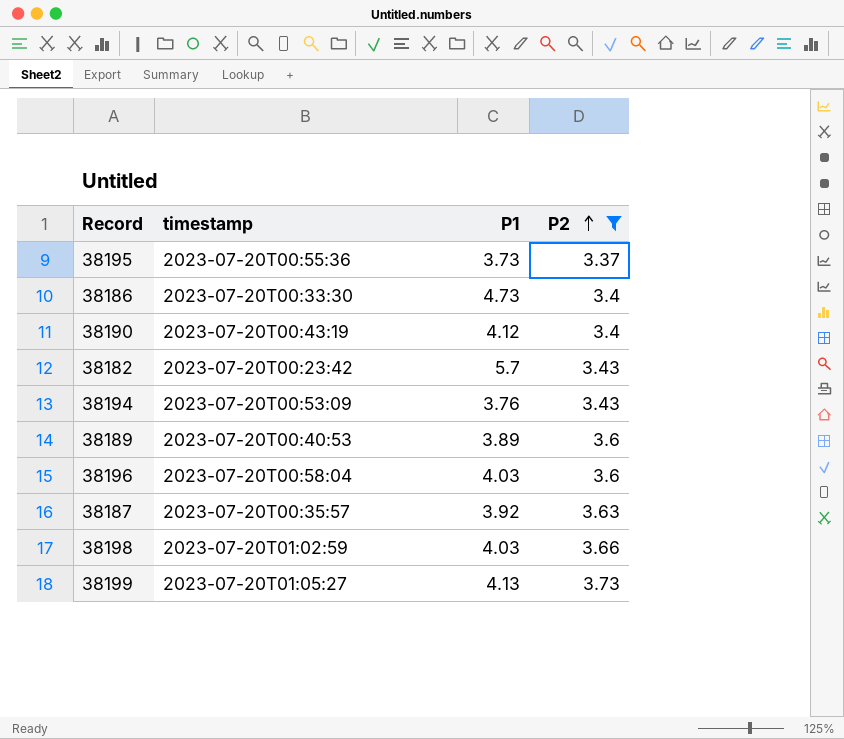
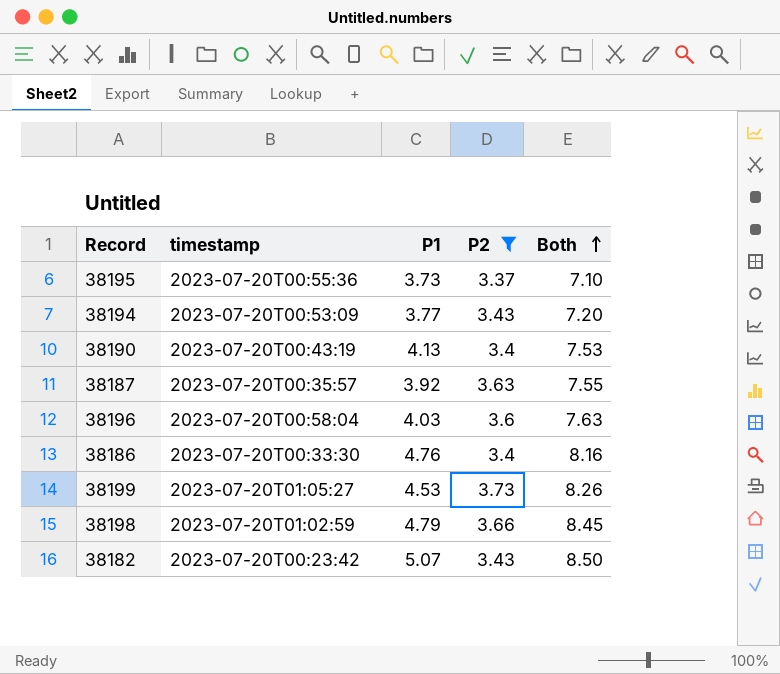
row order: P2 ascending -> Both ascending
column Both | formula: none -> [P1] + [P2]
row 38189: 2023-07-20T00:40:53 | 3.89 | 3.6 -> none
38194 | P1: 3.76 -> 3.77
38190 | P1: 4.12 -> 4.13
38186 | P1: 4.73 -> 4.76
38199 | P1: 4.13 -> 4.53
38198 | P1: 4.03 -> 4.79
38182 | P1: 5.7 -> 5.07

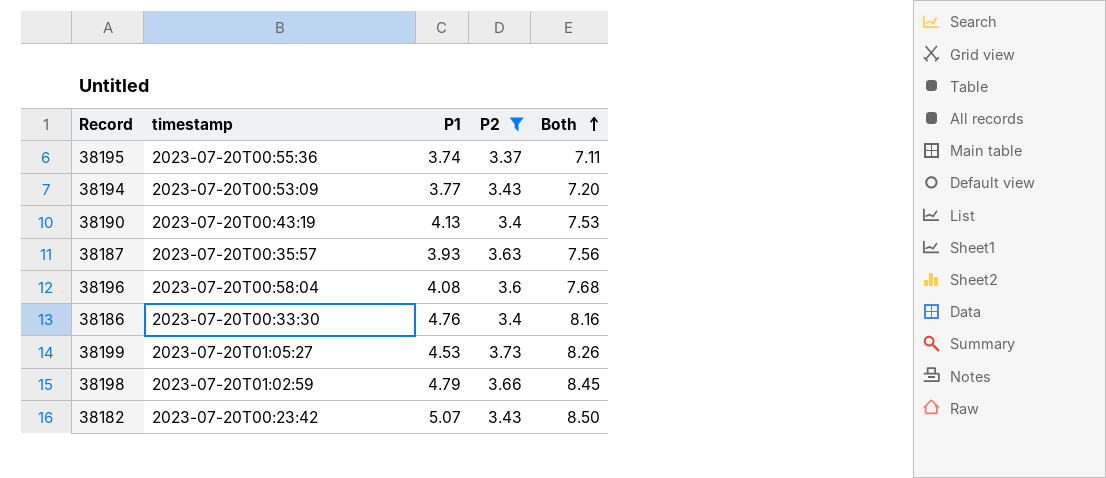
38195 | P1: 3.73 -> 3.74
38195 | Both: 7.10 -> 7.11
38187 | P1: 3.92 -> 3.93
38187 | Both: 7.55 -> 7.56
38196 | P1: 4.03 -> 4.08
38196 | Both: 7.63 -> 7.68

